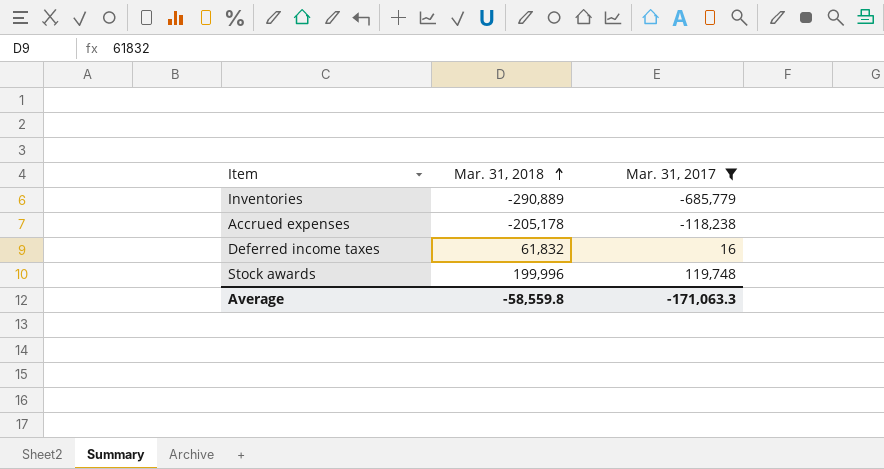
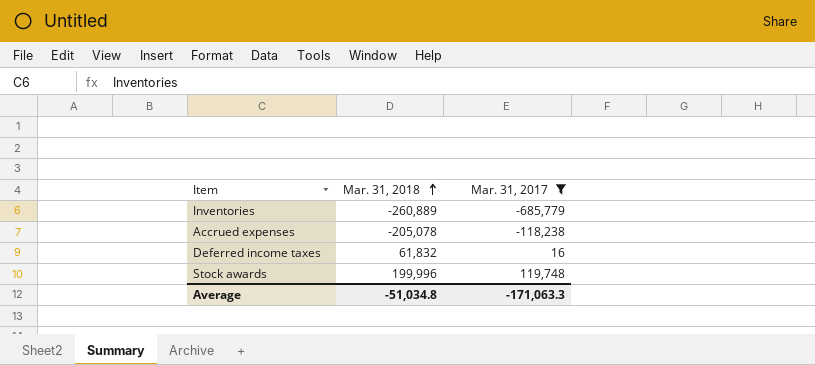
Inventories | Mar. 31, 2018: -290,889 -> -260,889
Accrued expenses | Mar. 31, 2018: -205,178 -> -205,078
Average | Mar. 31, 2018: -58,559.8 -> -51,034.8

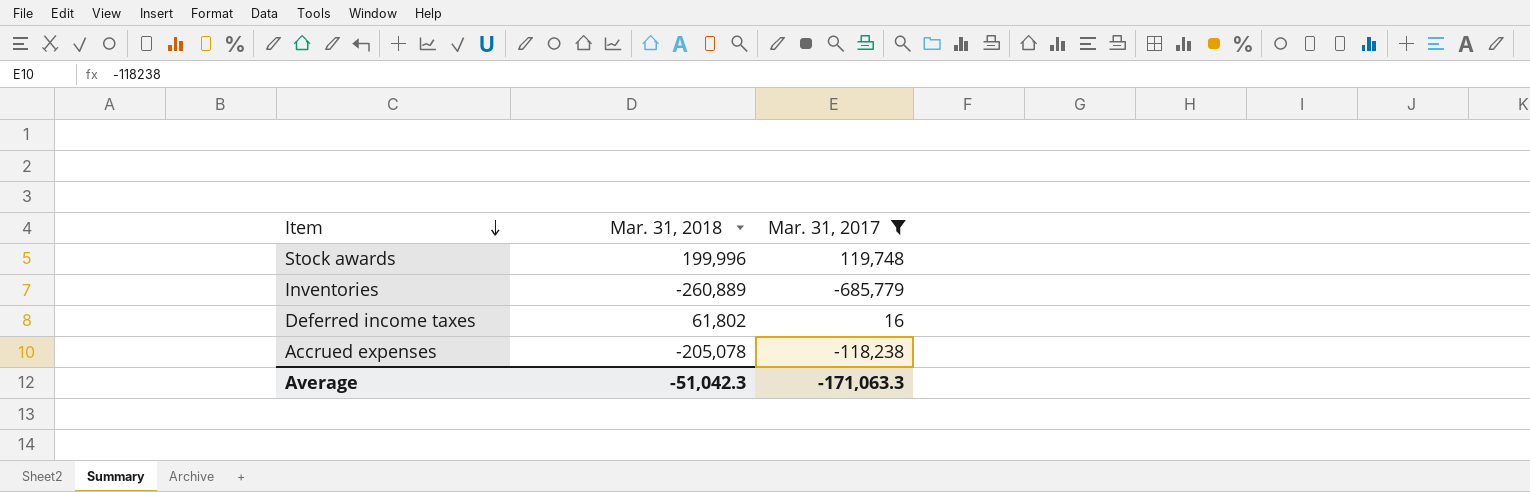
row order: Mar. 31, 2018 ascending -> Item descending
Deferred income taxes | Mar. 31, 2018: 61,832 -> 61,802
Average | Mar. 31, 2018: -51,034.8 -> -51,042.3

